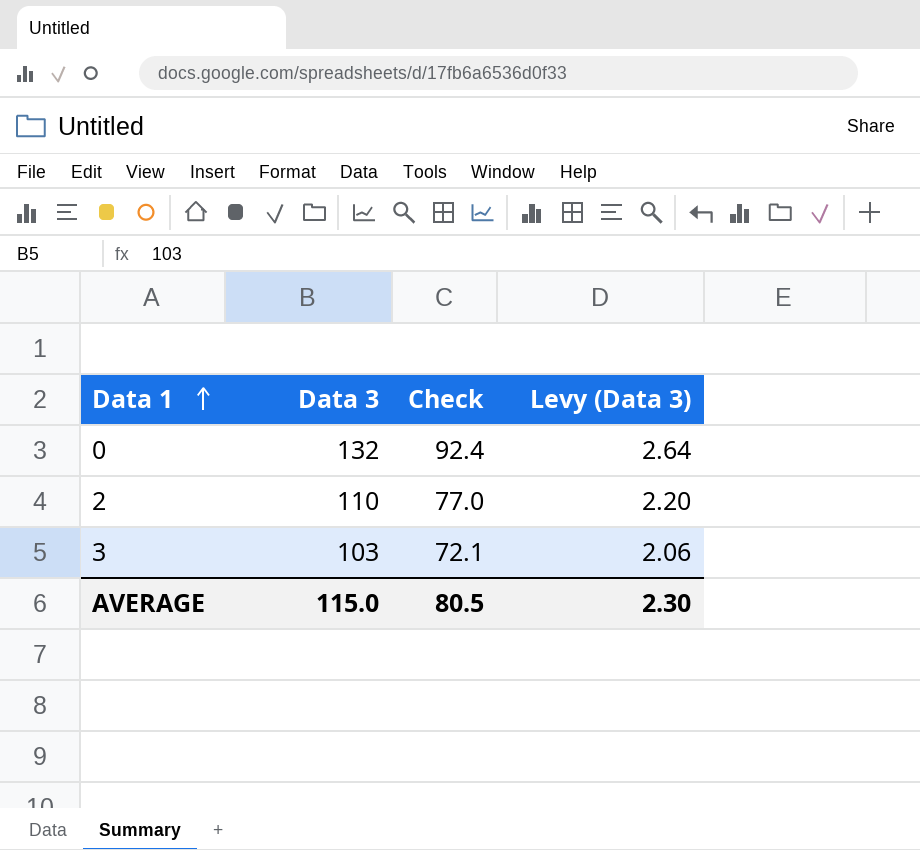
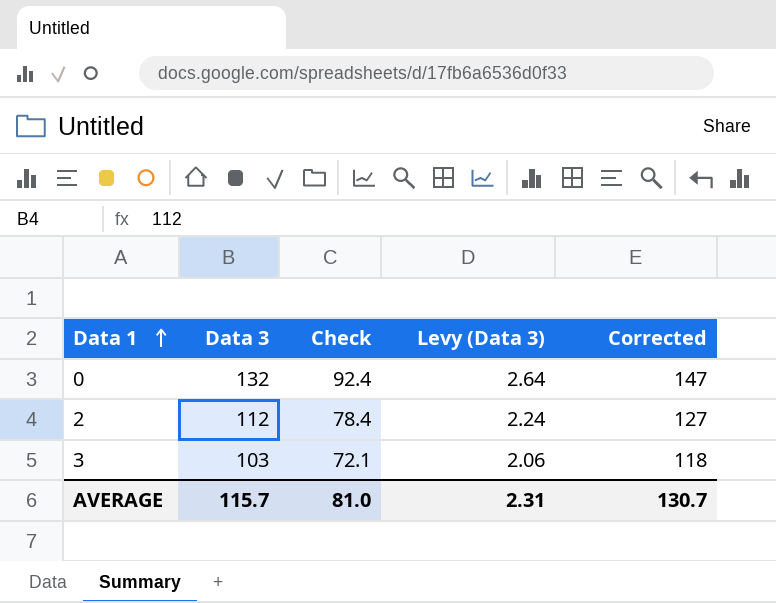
column Corrected | formula: none -> [Data 3] + 15
2 | Data 3: 110 -> 112
2 | Check: 77.0 -> 78.4
2 | Levy (Data 3): 2.20 -> 2.24
AVERAGE | Data 3: 115.0 -> 115.7
AVERAGE | Check: 80.5 -> 81.0
AVERAGE | Levy (Data 3): 2.30 -> 2.31

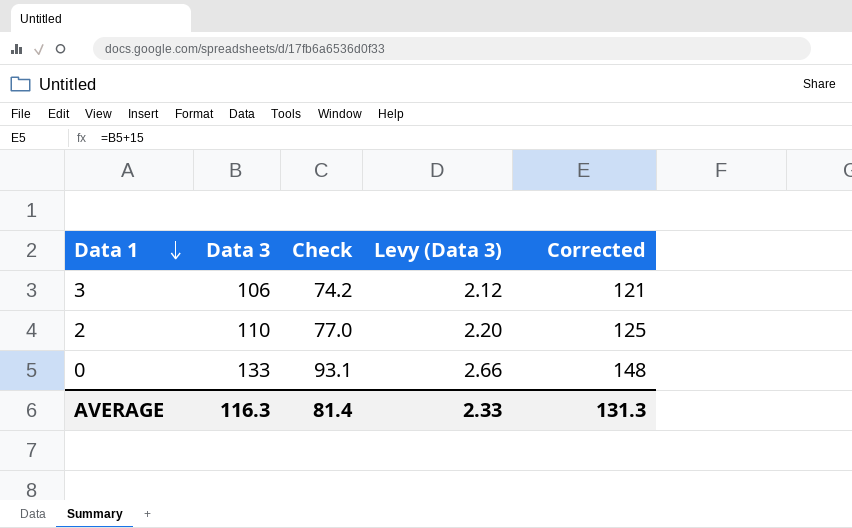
row order: Data 1 ascending -> Data 1 descending
3 | Data 3: 103 -> 106
3 | Check: 72.1 -> 74.2
3 | Levy (Data 3): 2.06 -> 2.12
3 | Corrected: 118 -> 121
2 | Data 3: 112 -> 110
2 | Check: 78.4 -> 77.0
2 | Levy (Data 3): 2.24 -> 2.20
2 | Corrected: 127 -> 125
0 | Data 3: 132 -> 133
0 | Check: 92.4 -> 93.1
0 | Levy (Data 3): 2.64 -> 2.66
0 | Corrected: 147 -> 148
AVERAGE | Data 3: 115.7 -> 116.3
AVERAGE | Check: 81.0 -> 81.4
AVERAGE | Levy (Data 3): 2.31 -> 2.33
AVERAGE | Corrected: 130.7 -> 131.3

